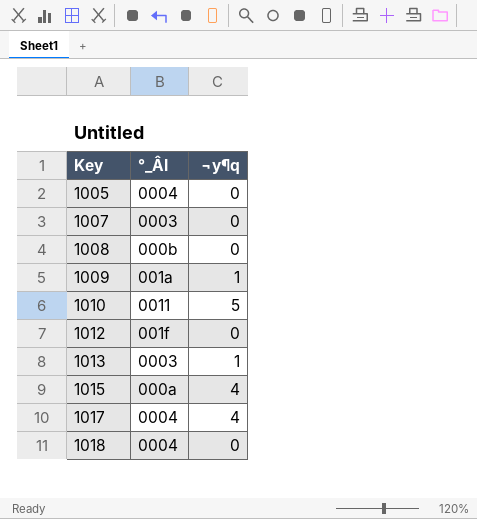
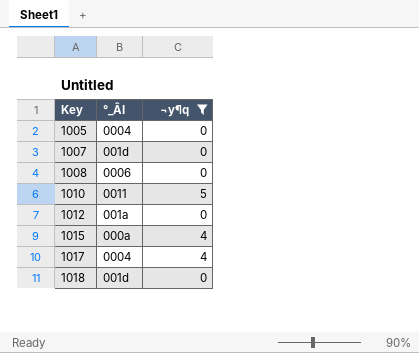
filter: none -> ¬y¶q != 1
1007 | °_ÂI: 0003 -> 001d
1008 | °_ÂI: 000b -> 0006
1012 | °_ÂI: 001f -> 001a
1018 | °_ÂI: 0004 -> 001d

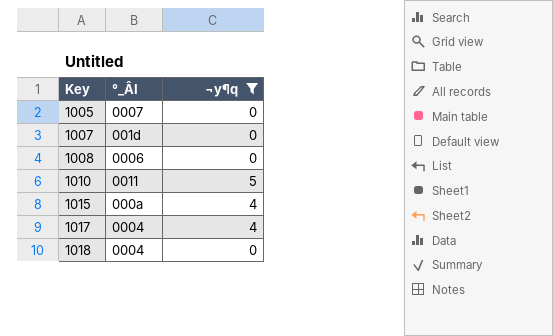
row 1012: 001a | 0 -> none
1005 | °_ÂI: 0004 -> 0007
1018 | °_ÂI: 001d -> 0004

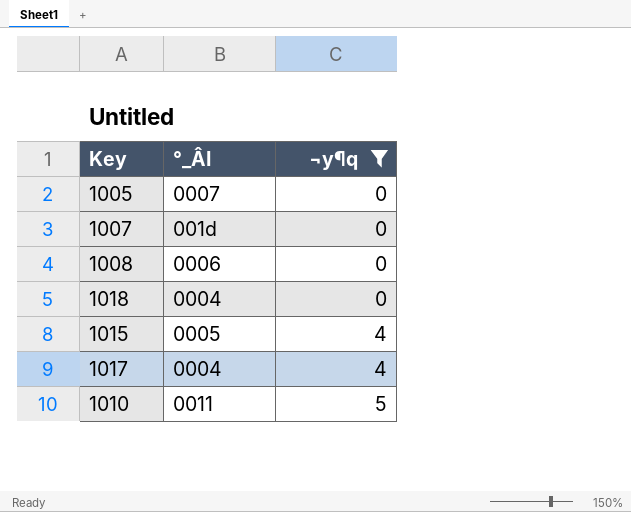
row order: Key ascending -> ¬y¶q ascending
1015 | °_ÂI: 000a -> 0005

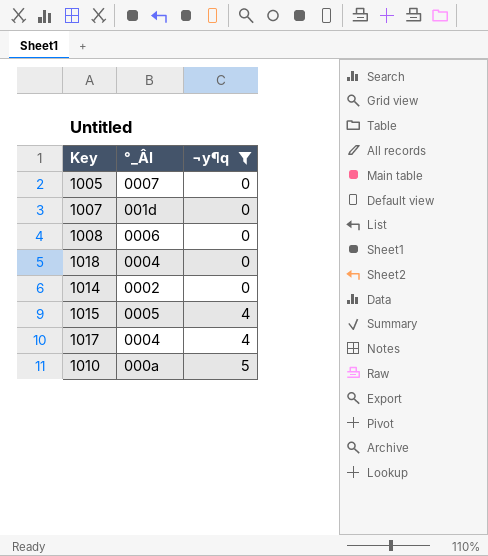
row 1014: none -> 0002 | 0
1010 | °_ÂI: 0011 -> 000a

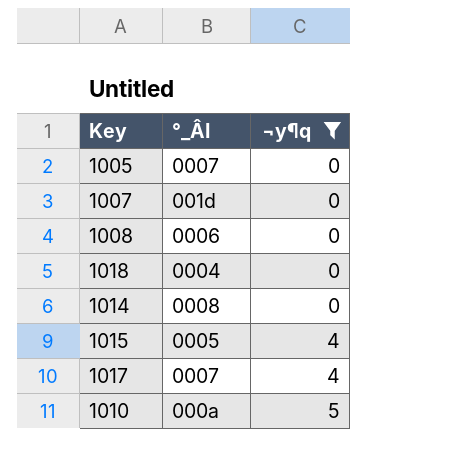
1014 | °_ÂI: 0002 -> 0008
1017 | °_ÂI: 0004 -> 0007

